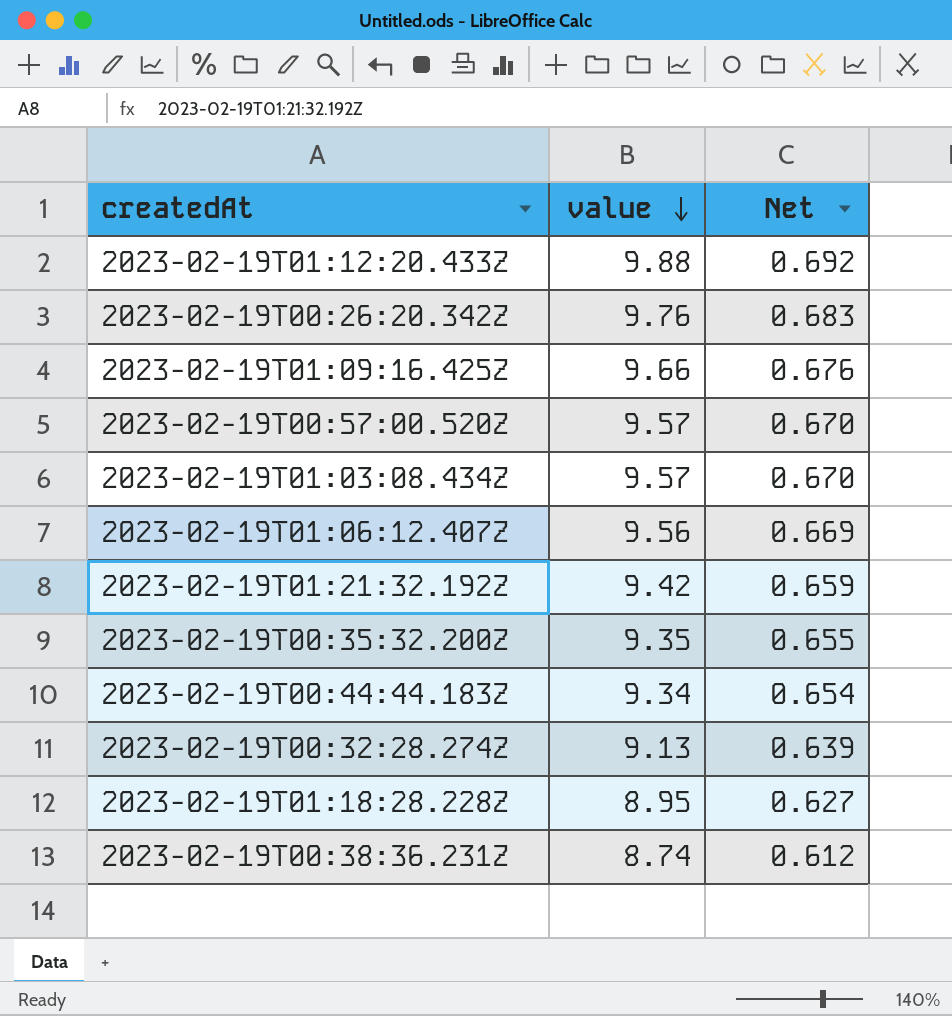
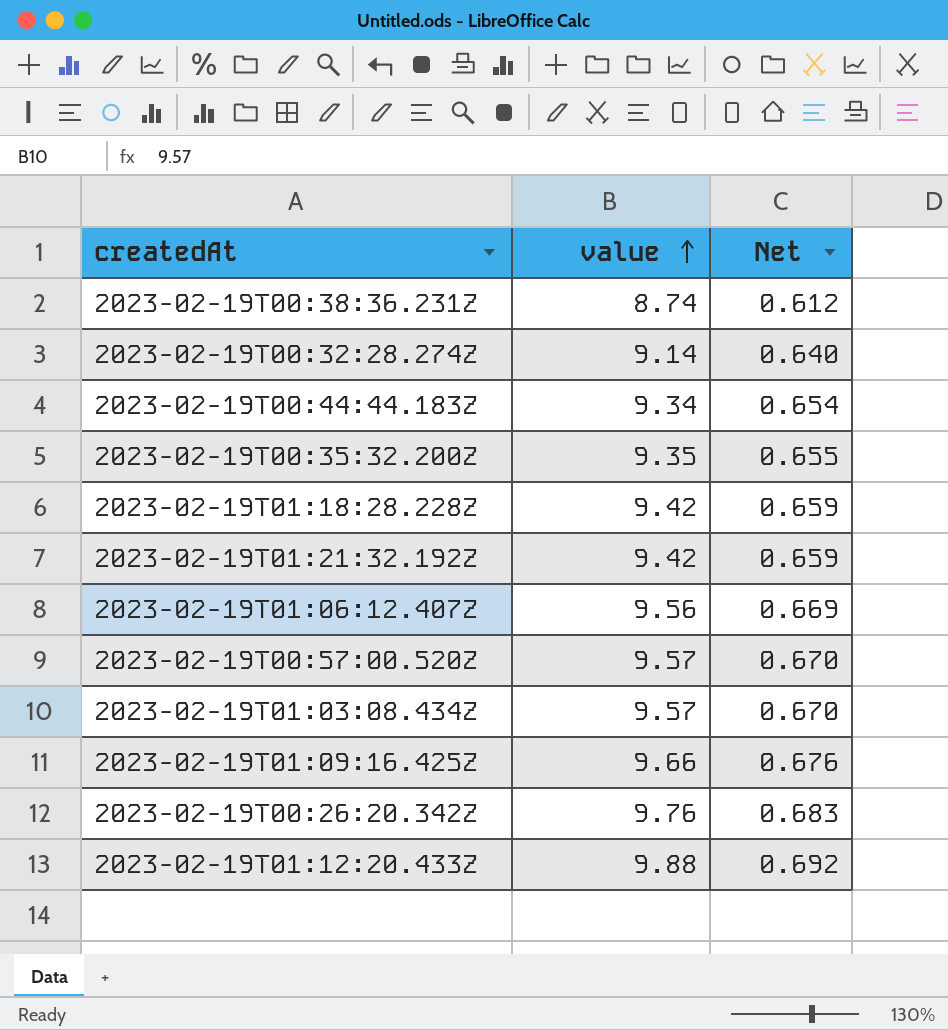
row order: value descending -> value ascending
2023-02-19T00:32:28.274Z | value: 9.13 -> 9.14
2023-02-19T00:32:28.274Z | Net: 0.639 -> 0.640
2023-02-19T01:18:28.228Z | value: 8.95 -> 9.42
2023-02-19T01:18:28.228Z | Net: 0.627 -> 0.659

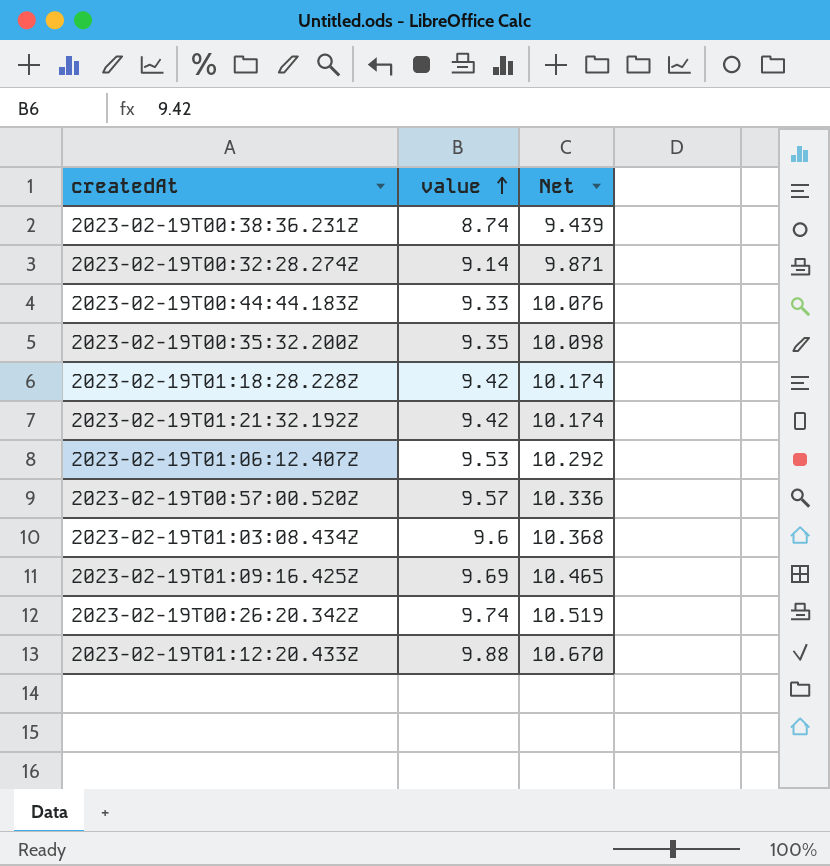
column Net | formula: [value] * 0.07 -> [value] * 1.08
2023-02-19T00:44:44.183Z | value: 9.34 -> 9.33
2023-02-19T01:06:12.407Z | value: 9.56 -> 9.53
2023-02-19T01:03:08.434Z | value: 9.57 -> 9.6
2023-02-19T01:09:16.425Z | value: 9.66 -> 9.69
2023-02-19T00:26:20.342Z | value: 9.76 -> 9.74

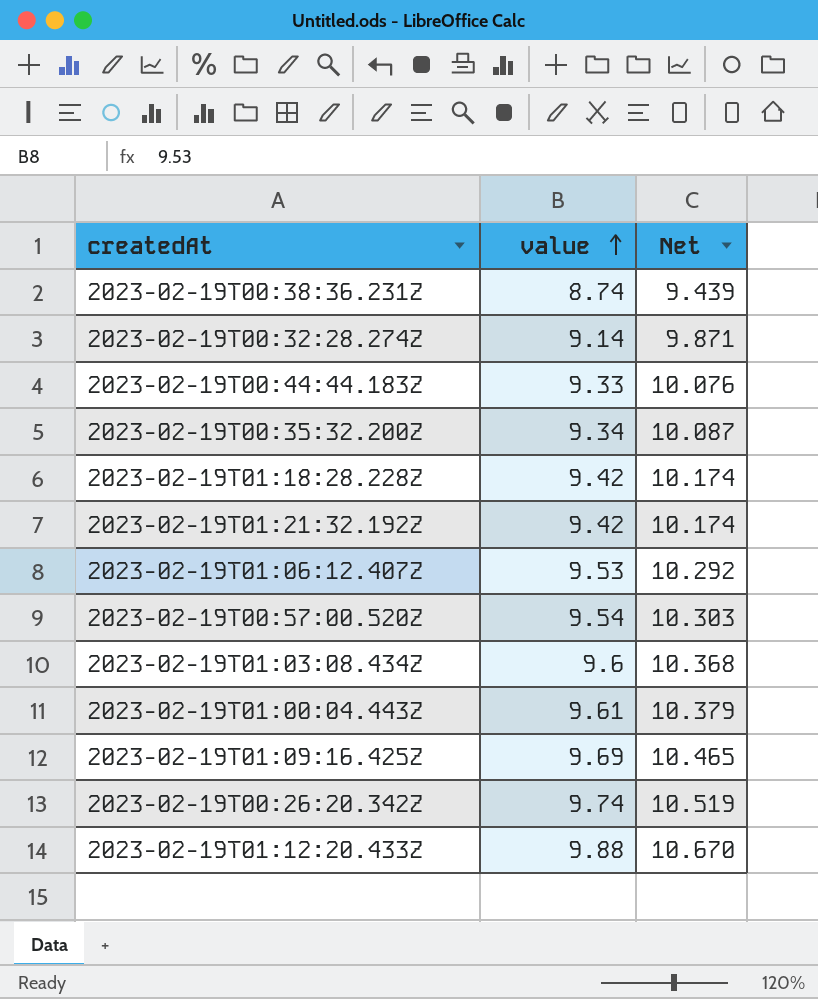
2023-02-19T00:35:32.200Z | value: 9.35 -> 9.34
2023-02-19T00:35:32.200Z | Net: 10.098 -> 10.087
2023-02-19T00:57:00.520Z | value: 9.57 -> 9.54
2023-02-19T00:57:00.520Z | Net: 10.336 -> 10.303
row 2023-02-19T01:00:04.443Z: none -> 9.61 | 10.379

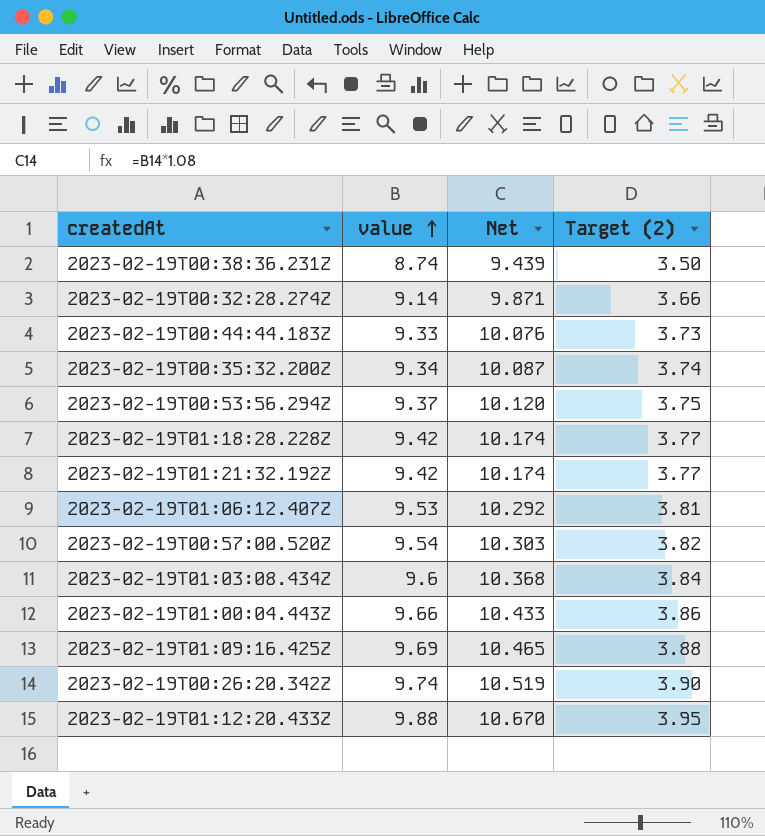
column Target (2) | formula: none -> [value] * 0.4
row 2023-02-19T00:53:56.294Z: none -> 9.37 | 10.120 | 3.75
2023-02-19T01:00:04.443Z | value: 9.61 -> 9.66
2023-02-19T01:00:04.443Z | Net: 10.379 -> 10.433

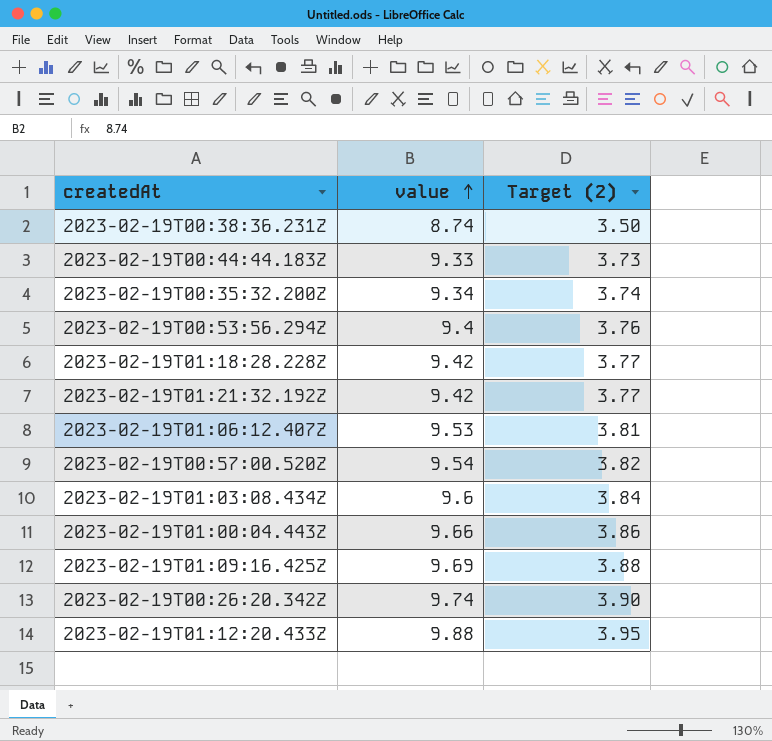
column Net | formula: [value] * 1.08 -> none
row 2023-02-19T00:32:28.274Z: 9.14 | 9.871 | 3.66 -> none
2023-02-19T00:53:56.294Z | value: 9.37 -> 9.4
2023-02-19T00:53:56.294Z | Target (2): 3.75 -> 3.76

